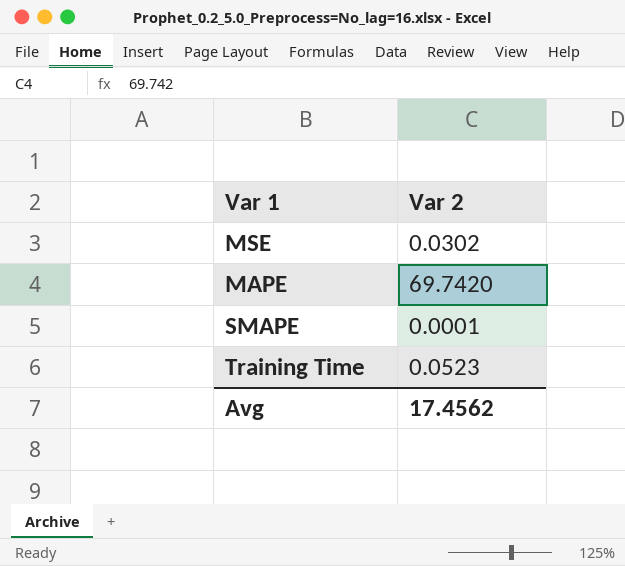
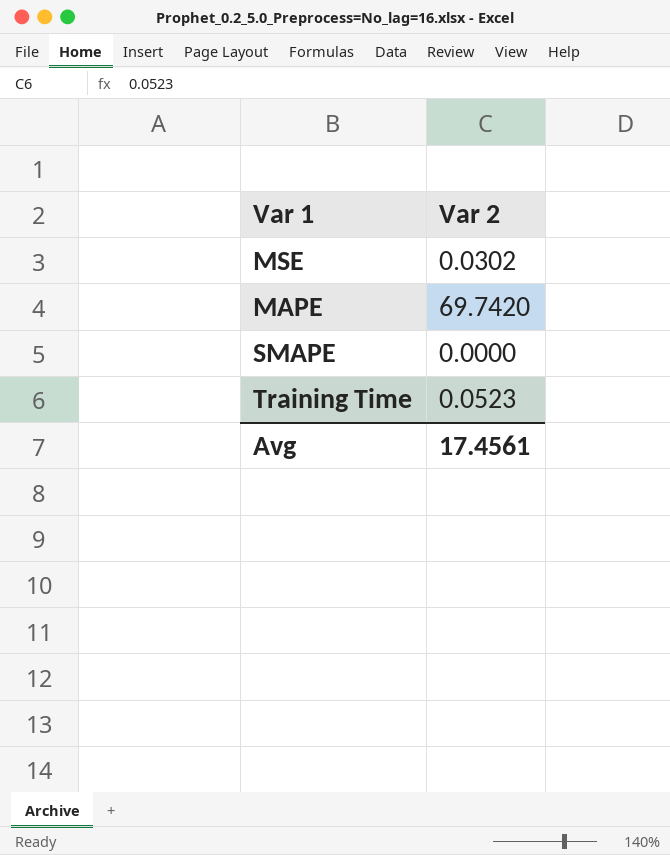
SMAPE | Var 2: 0.0001 -> 0.0000
Avg | Var 2: 17.4562 -> 17.4561

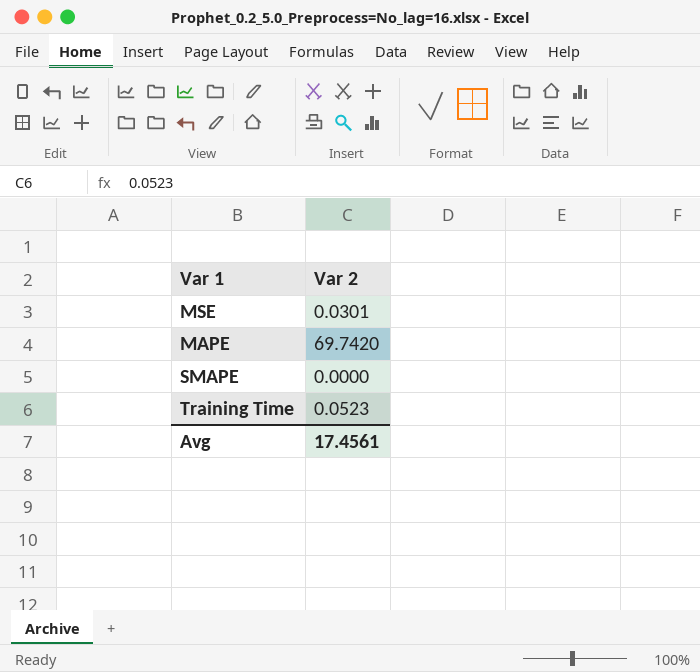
MSE | Var 2: 0.0302 -> 0.0301

